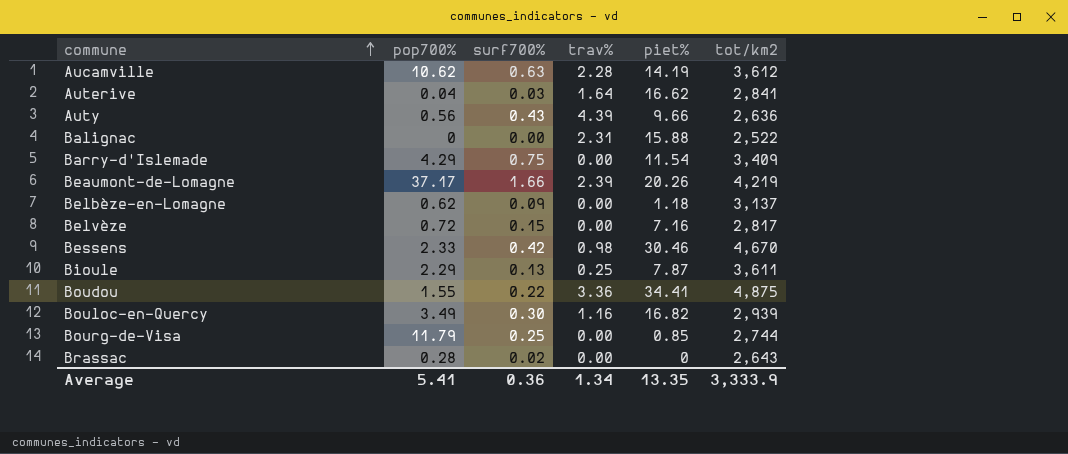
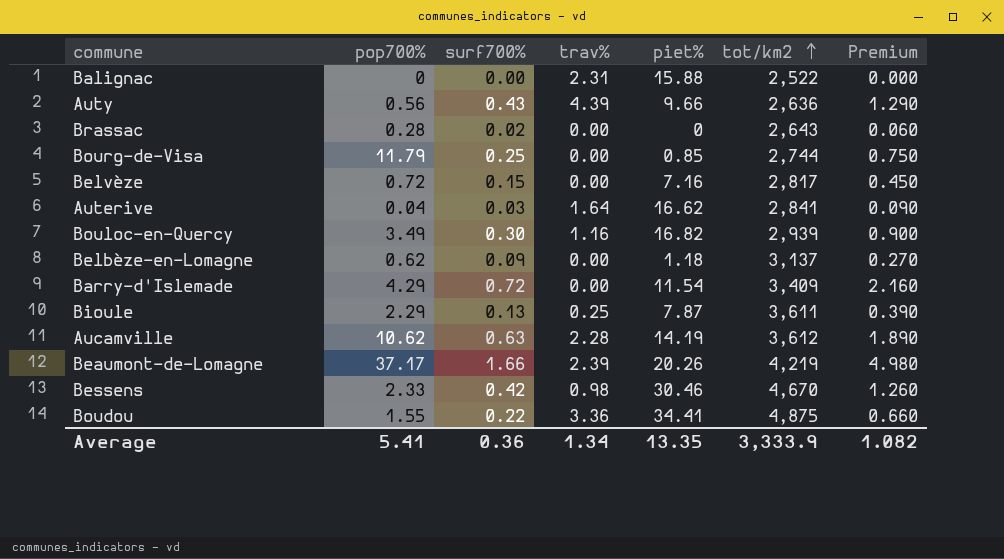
row order: commune ascending -> tot/km2 ascending
column Premium | formula: none -> [surf700%] * 3
Barry-d'Islemade | surf700%: 0.75 -> 0.72

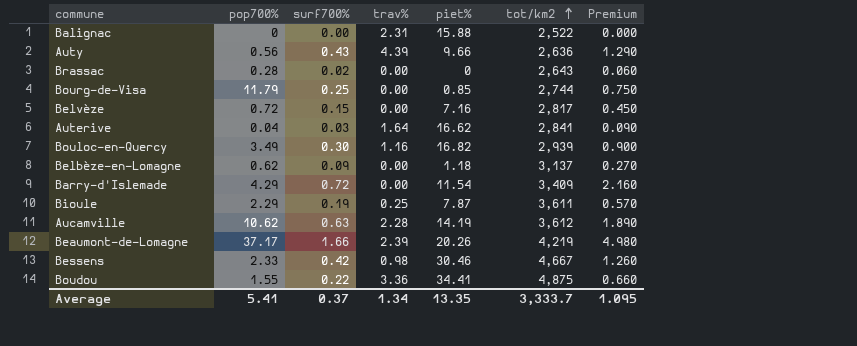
Bioule | surf700%: 0.13 -> 0.19
Bioule | Premium: 0.390 -> 0.570
Bessens | tot/km2: 4,670 -> 4,667
Average | surf700%: 0.36 -> 0.37
Average | tot/km2: 3,333.9 -> 3,333.7
Average | Premium: 1.082 -> 1.095

